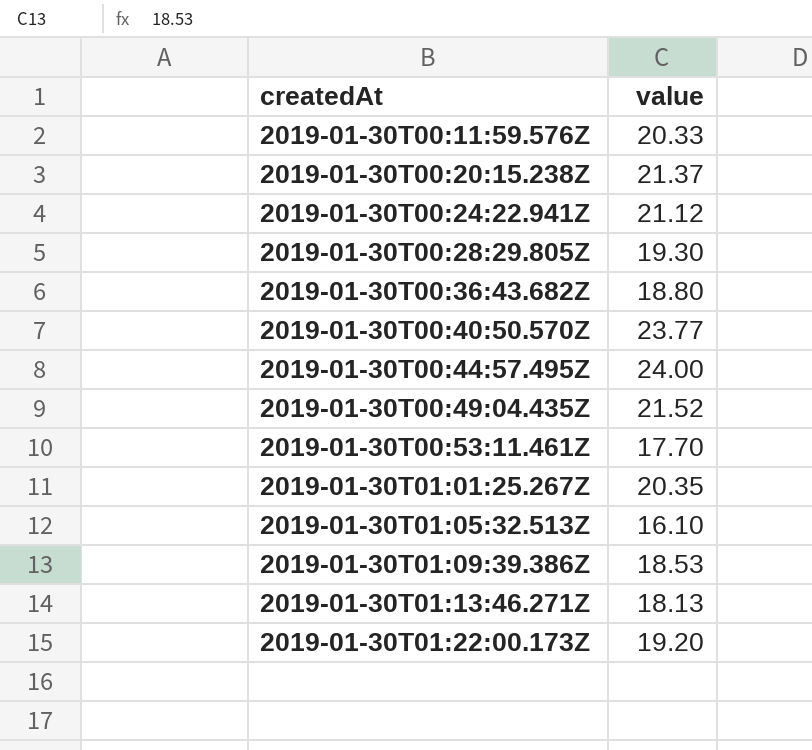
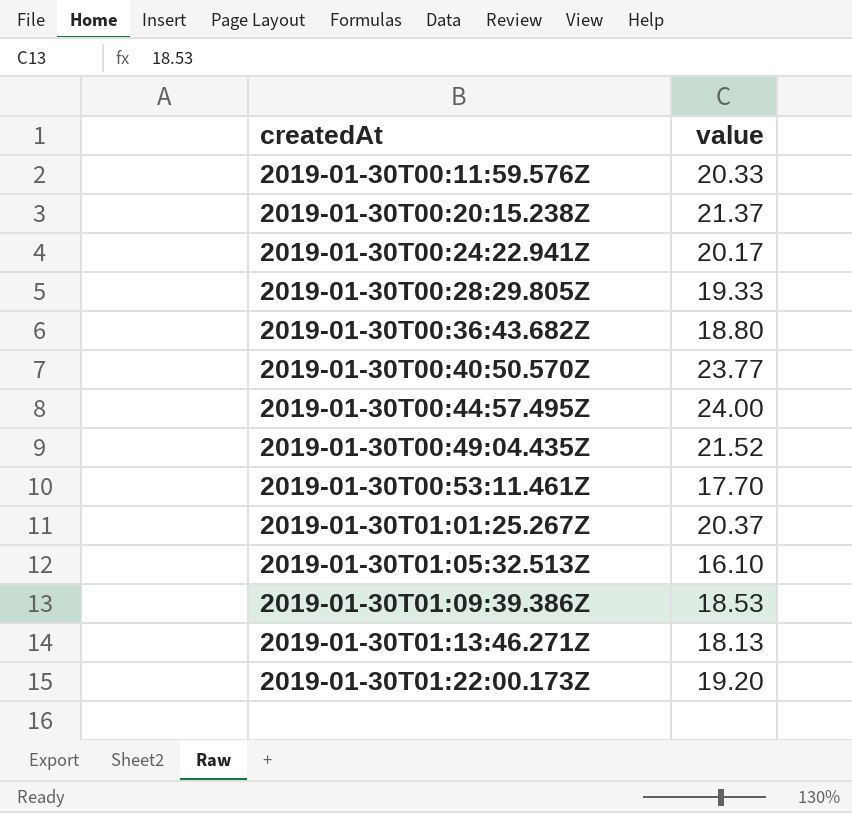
2019-01-30T00:24:22.941Z | value: 21.12 -> 20.17
2019-01-30T00:28:29.805Z | value: 19.30 -> 19.33
2019-01-30T01:01:25.267Z | value: 20.35 -> 20.37

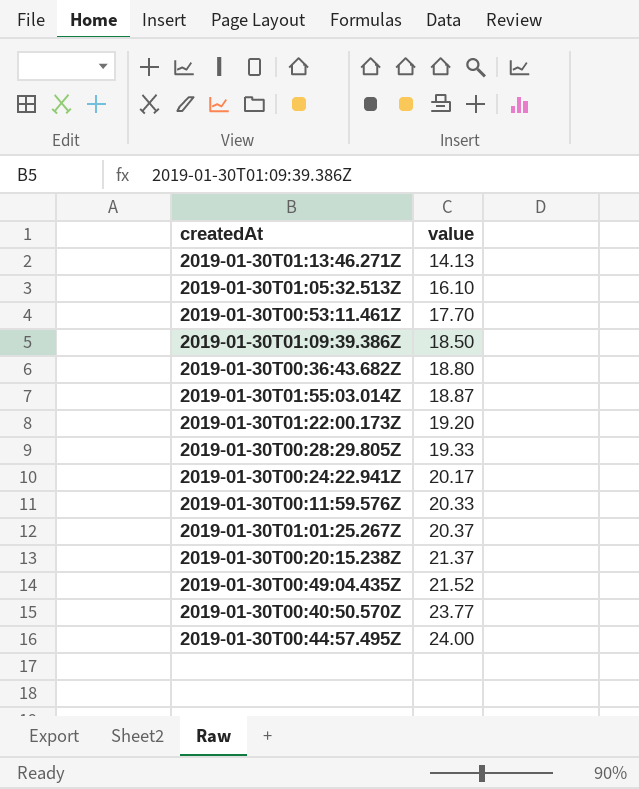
row order: createdAt ascending -> value ascending
2019-01-30T01:13:46.271Z | value: 18.13 -> 14.13
2019-01-30T01:09:39.386Z | value: 18.53 -> 18.50
row 2019-01-30T01:55:03.014Z: none -> 18.87

